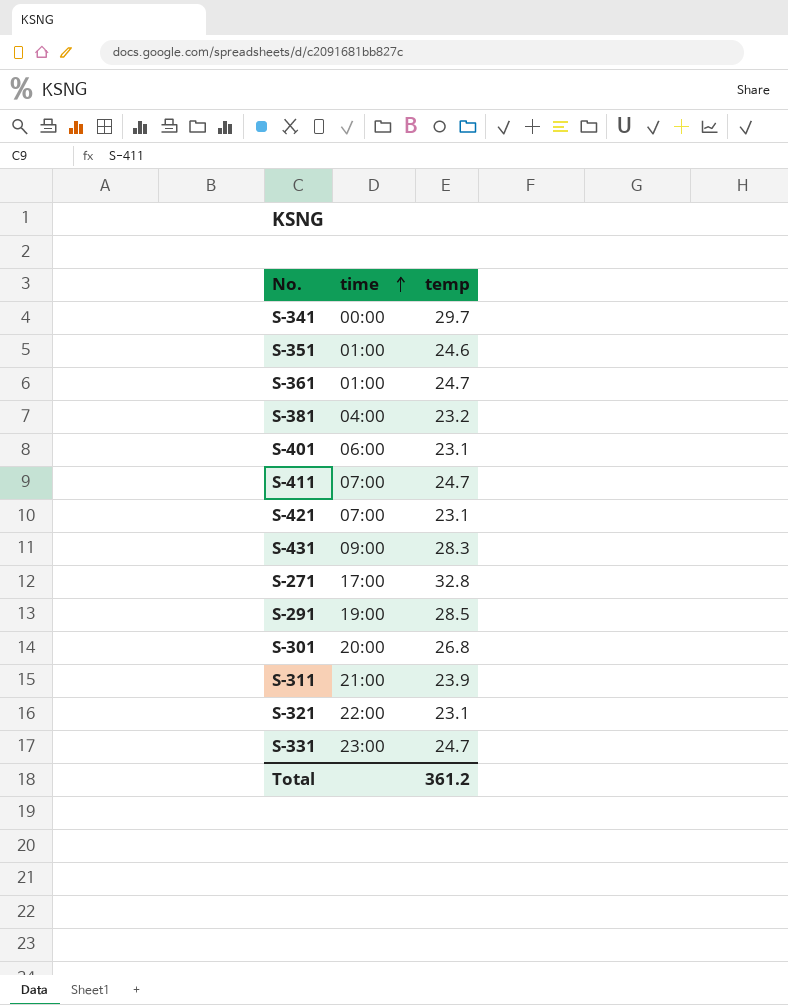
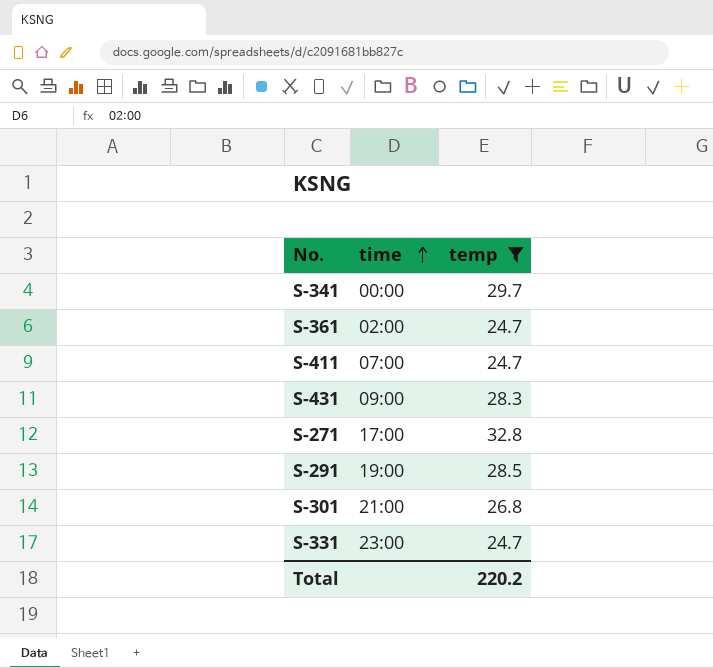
filter: none -> temp >= 24.7
S-361 | time: 01:00 -> 02:00
S-301 | time: 20:00 -> 21:00
Total | temp: 361.2 -> 220.2

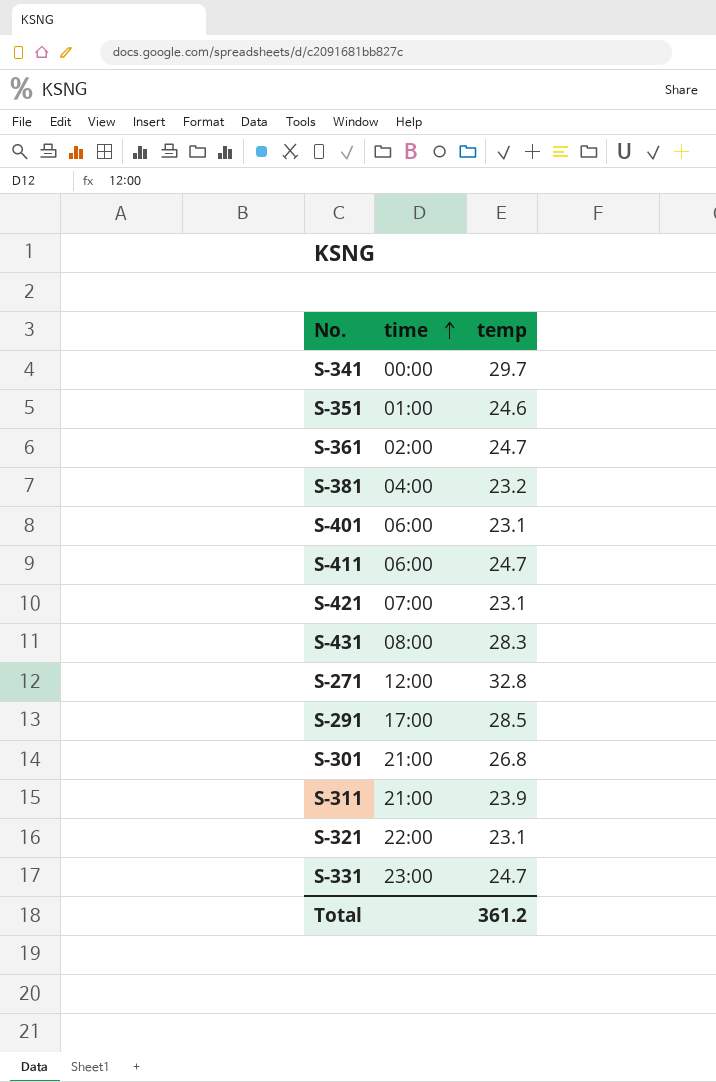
filter: temp >= 24.7 -> none
S-411 | time: 07:00 -> 06:00
S-431 | time: 09:00 -> 08:00
S-271 | time: 17:00 -> 12:00
S-291 | time: 19:00 -> 17:00
Total | temp: 220.2 -> 361.2

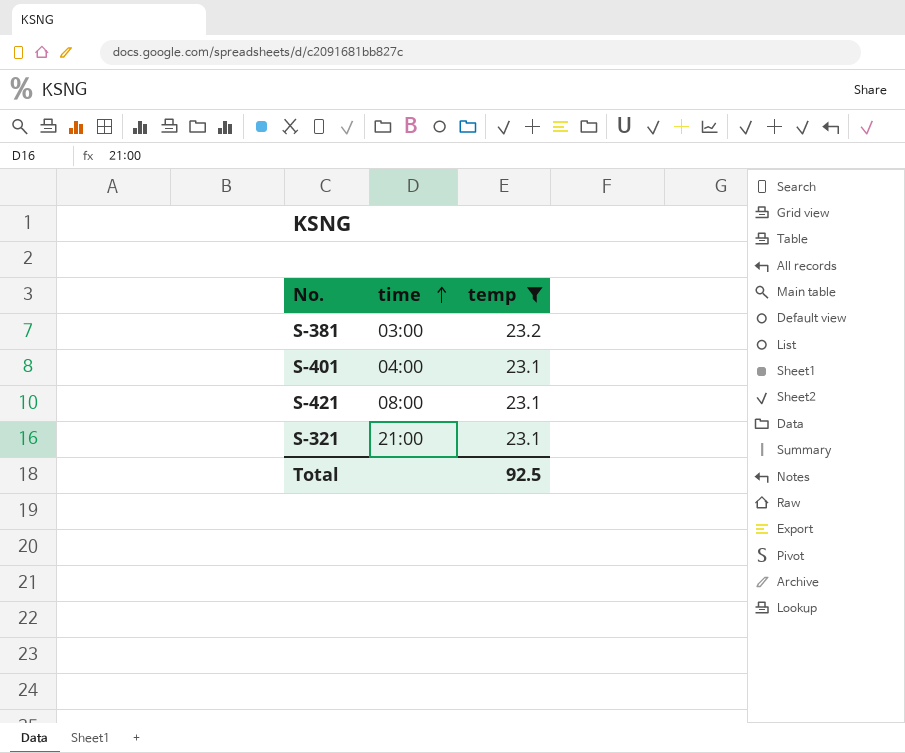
filter: none -> temp <= 23.2
S-381 | time: 04:00 -> 03:00
S-401 | time: 06:00 -> 04:00
S-421 | time: 07:00 -> 08:00
S-321 | time: 22:00 -> 21:00
Total | temp: 361.2 -> 92.5

